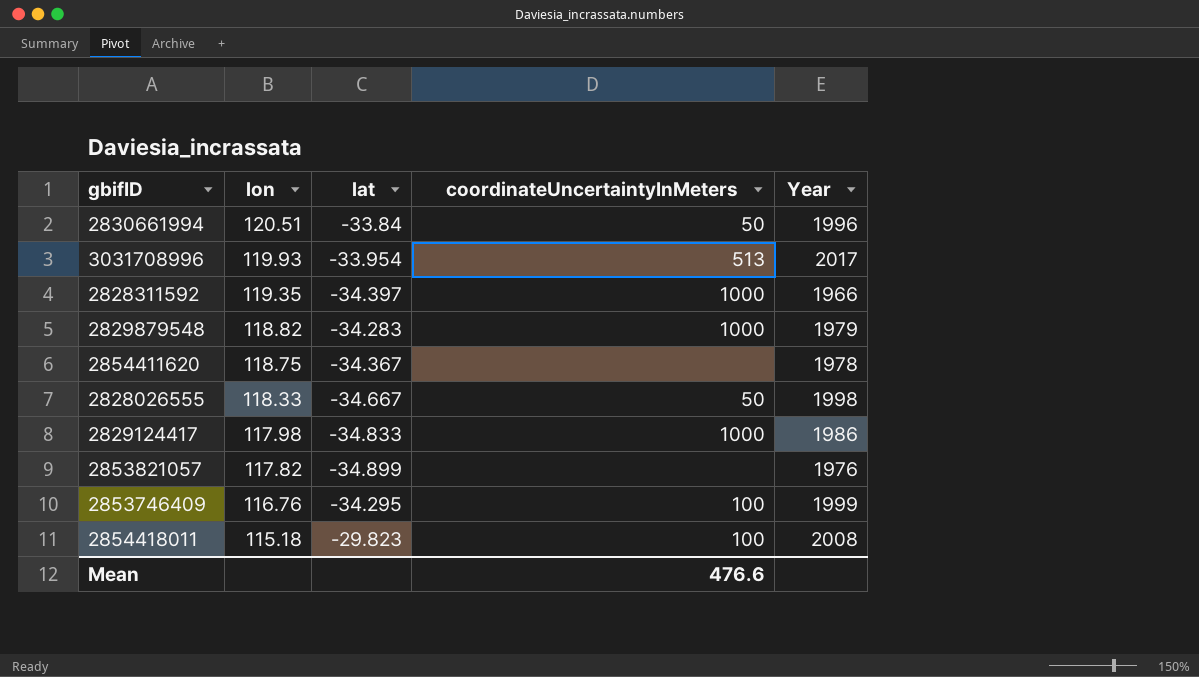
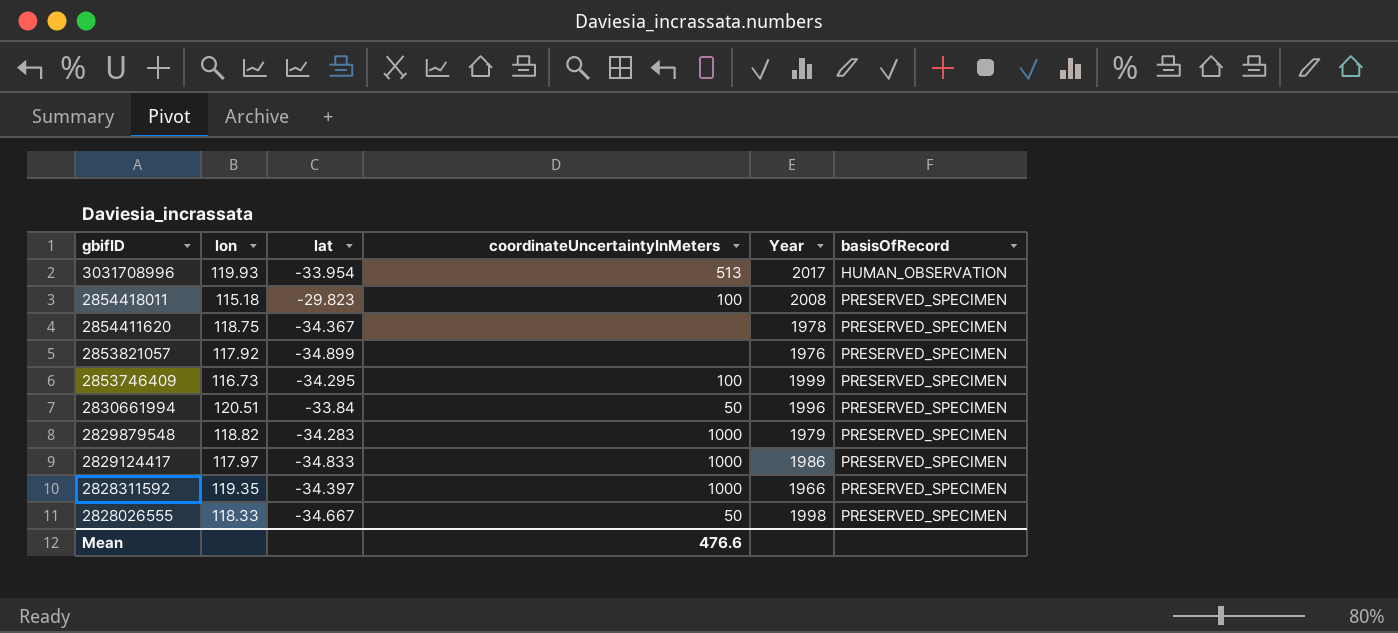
row order: lon descending -> gbifID descending
column basisOfRecord | position: none -> 6
2853821057 | lon: 117.82 -> 117.92
2853746409 | lon: 116.76 -> 116.73
2829124417 | lon: 117.98 -> 117.97

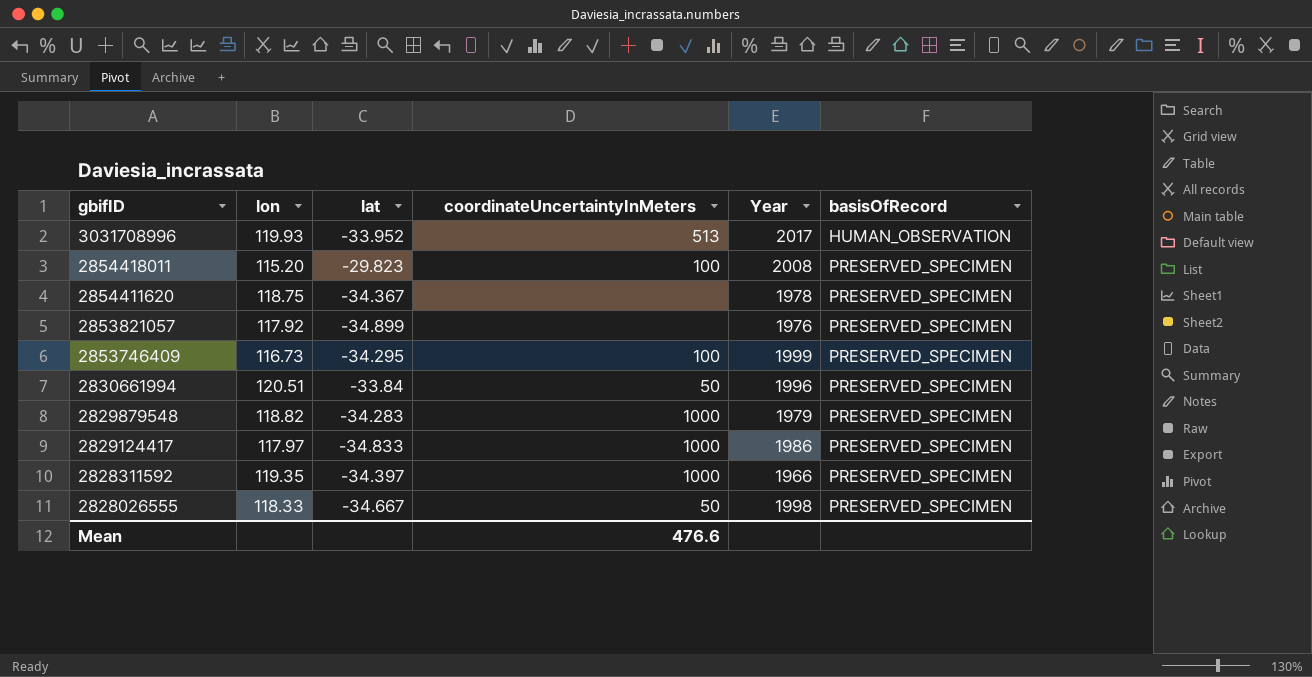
3031708996 | lat: -33.954 -> -33.952
2854418011 | lon: 115.18 -> 115.20

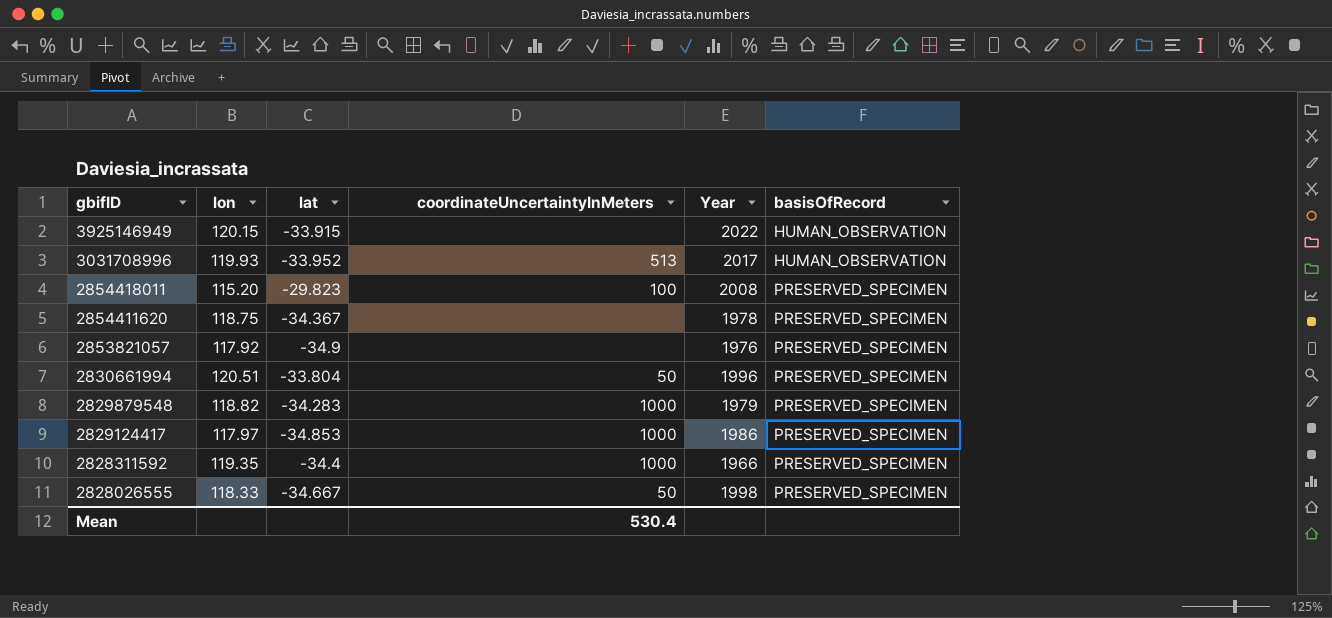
row 2853746409: 116.73 | -34.295 | 100 | 1999 | PRESERVED_SPECIMEN -> none
row 3925146949: none -> 120.15 | -33.915 | none | 2022 | HUMAN_OBSERVATION
2853821057 | lat: -34.899 -> -34.9
2830661994 | lat: -33.84 -> -33.804
2829124417 | lat: -34.833 -> -34.853
2828311592 | lat: -34.397 -> -34.4
Mean | coordinateUncertaintyInMeters: 476.6 -> 530.4

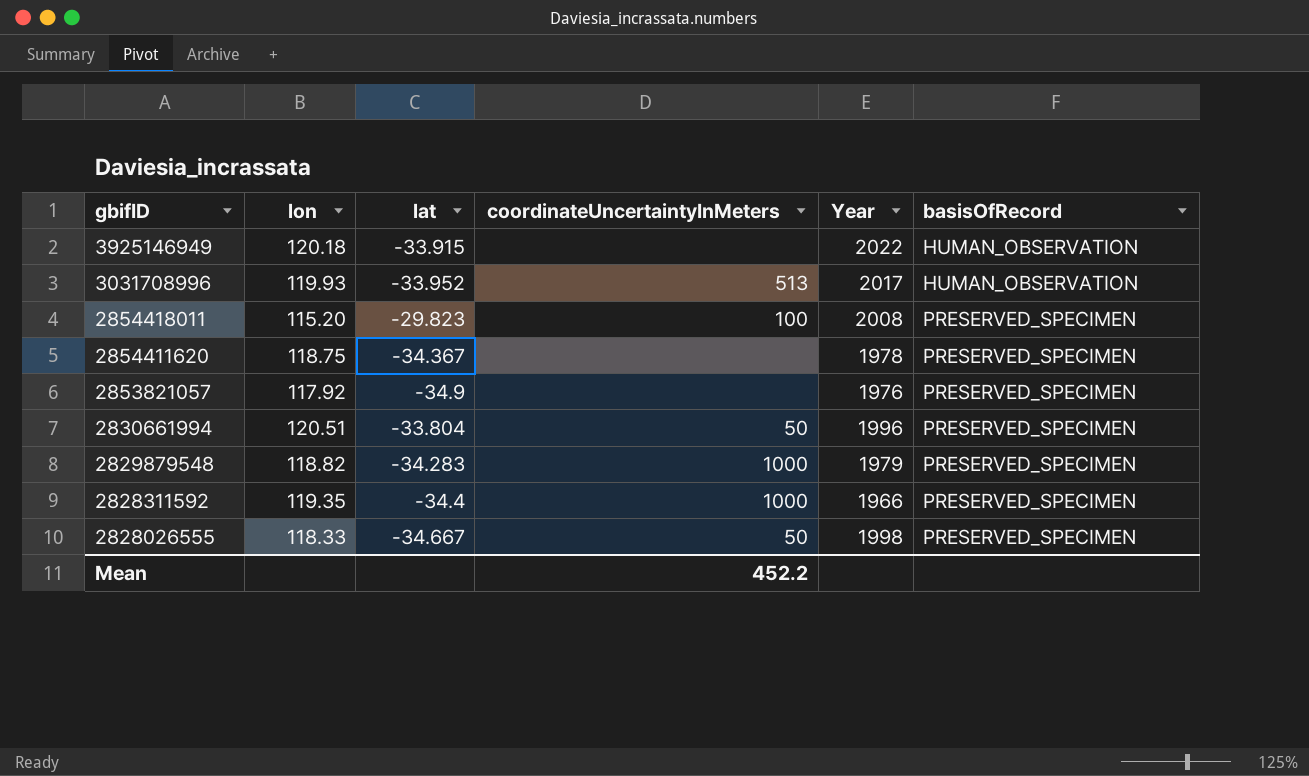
row 2829124417: 117.97 | -34.853 | 1000 | 1986 | PRESERVED_SPECIMEN -> none
3925146949 | lon: 120.15 -> 120.18
Mean | coordinateUncertaintyInMeters: 530.4 -> 452.2

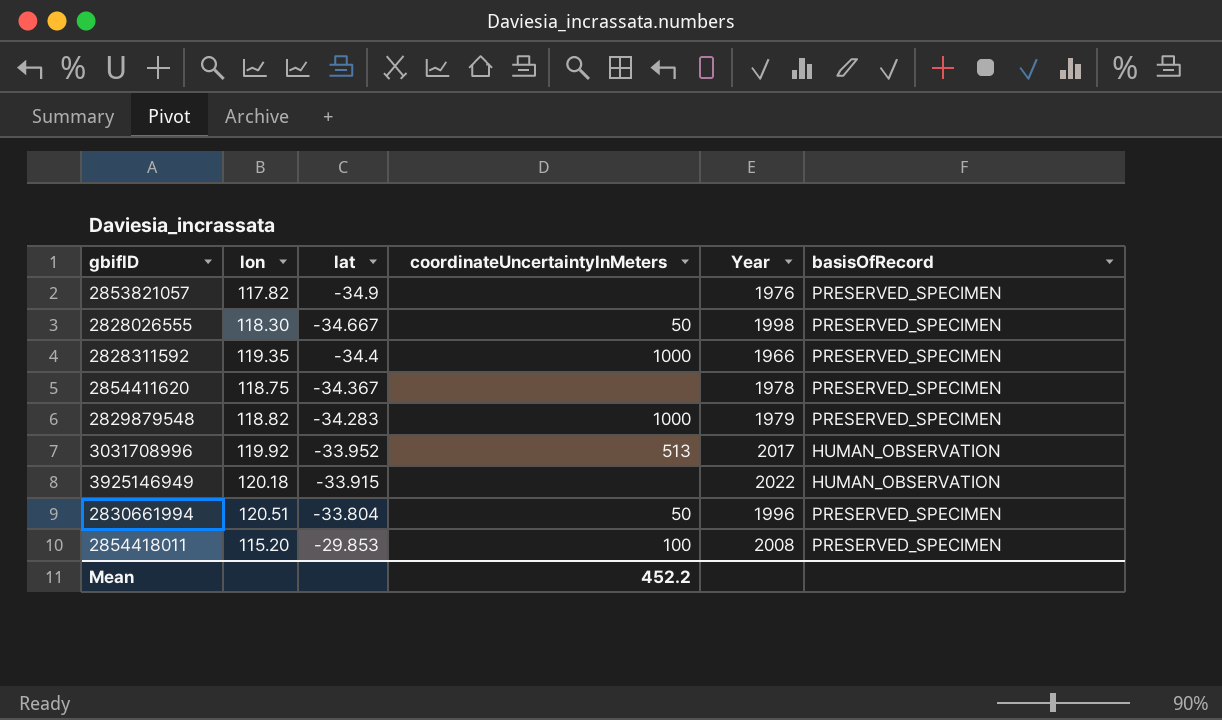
row order: gbifID descending -> lat ascending
2853821057 | lon: 117.92 -> 117.82
2828026555 | lon: 118.33 -> 118.30
3031708996 | lon: 119.93 -> 119.92
2854418011 | lat: -29.823 -> -29.853

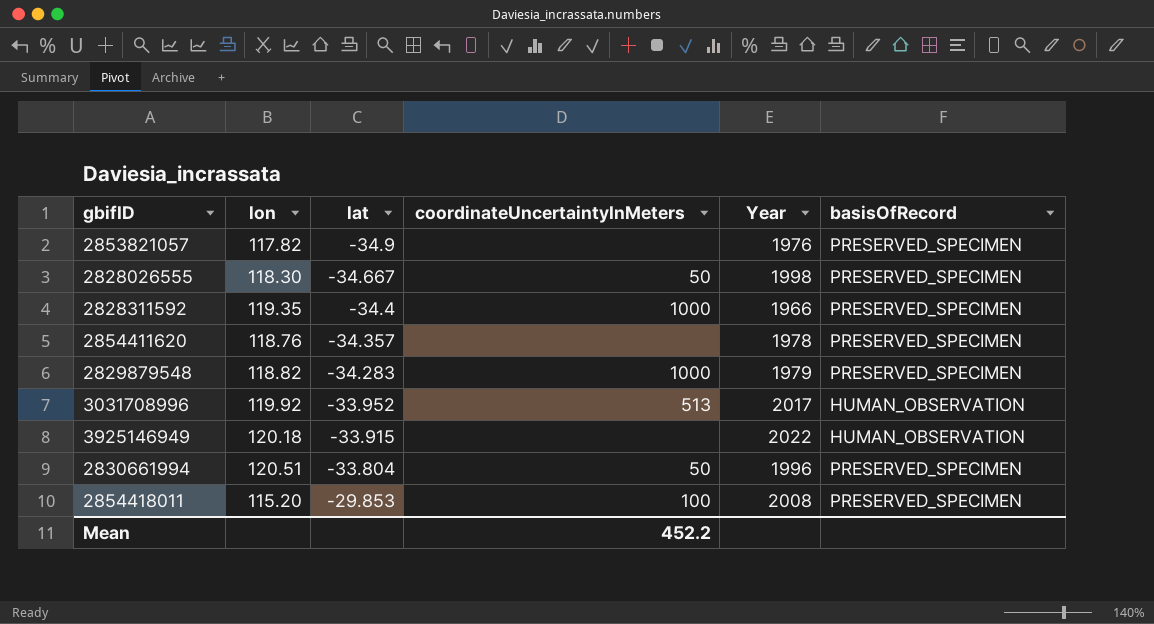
2854411620 | lon: 118.75 -> 118.76
2854411620 | lat: -34.367 -> -34.357

